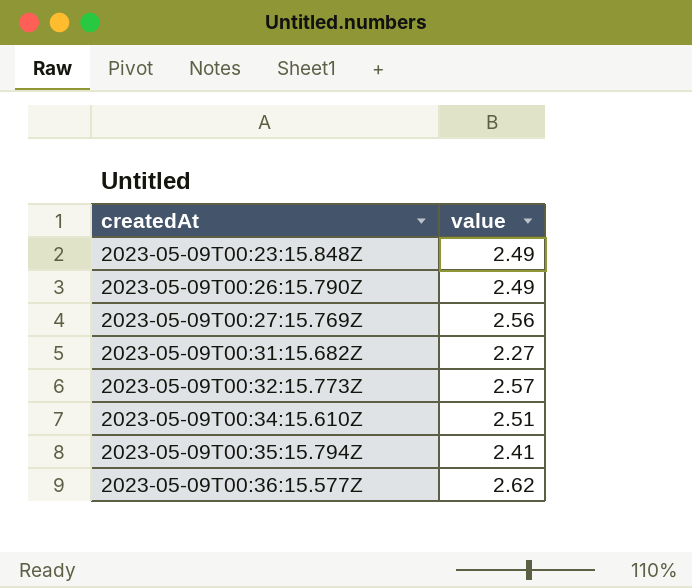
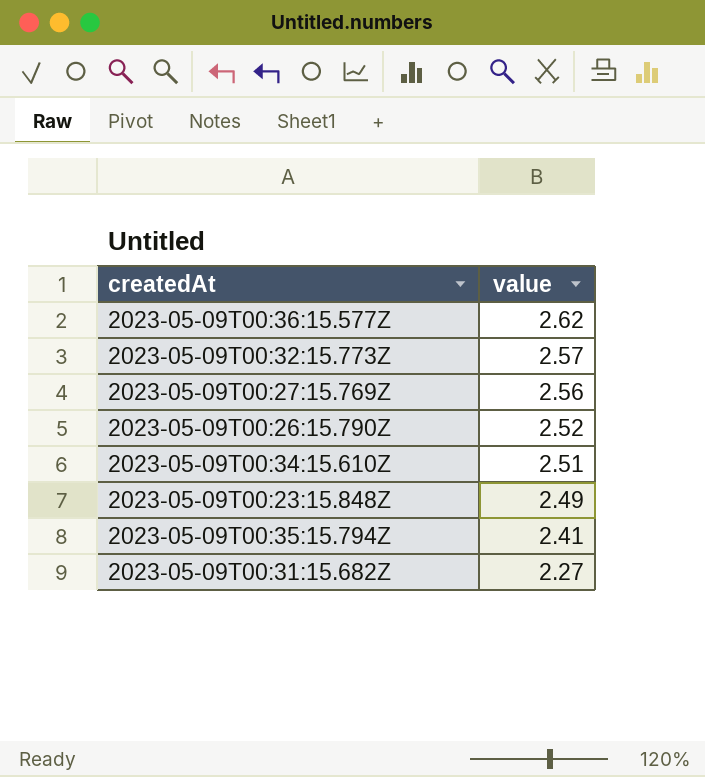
row order: createdAt ascending -> value descending
2023-05-09T00:26:15.790Z | value: 2.49 -> 2.52

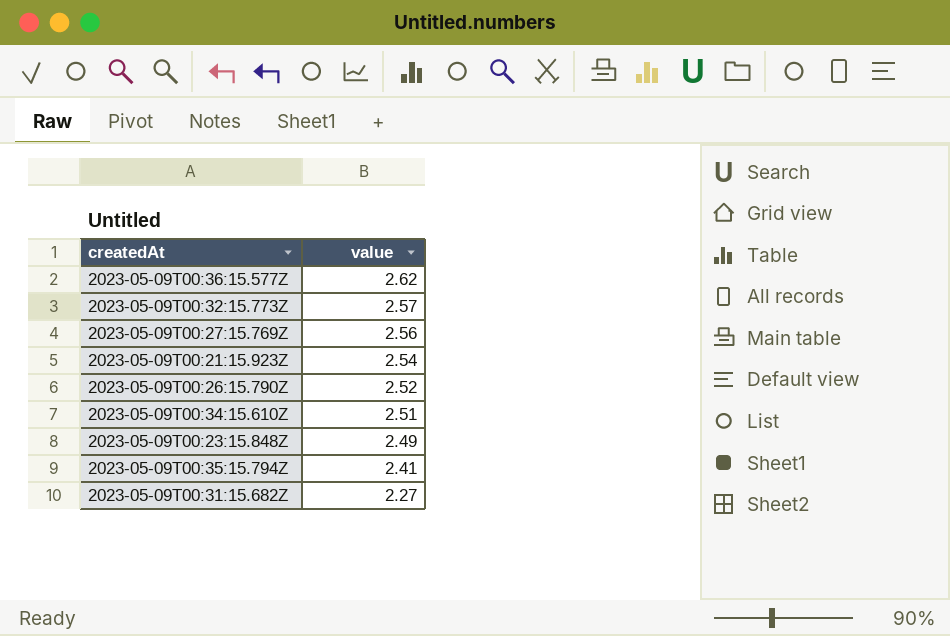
row 2023-05-09T00:21:15.923Z: none -> 2.54

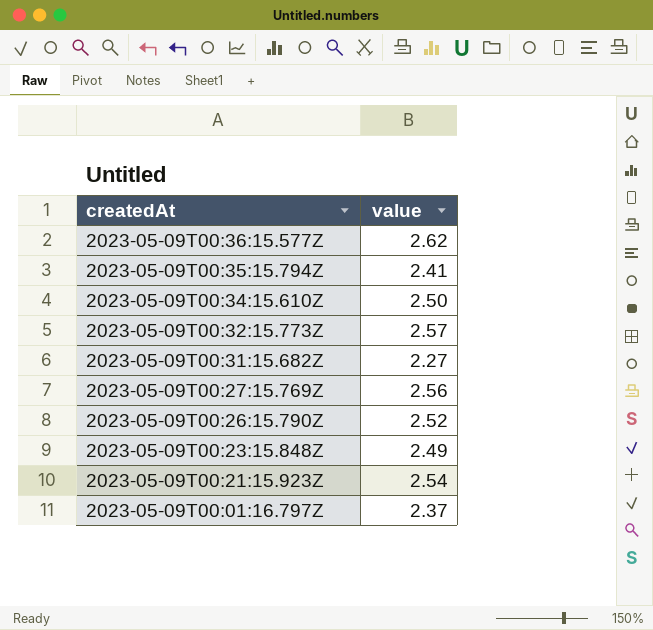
row order: value descending -> createdAt descending
2023-05-09T00:34:15.610Z | value: 2.51 -> 2.50
row 2023-05-09T00:01:16.797Z: none -> 2.37

